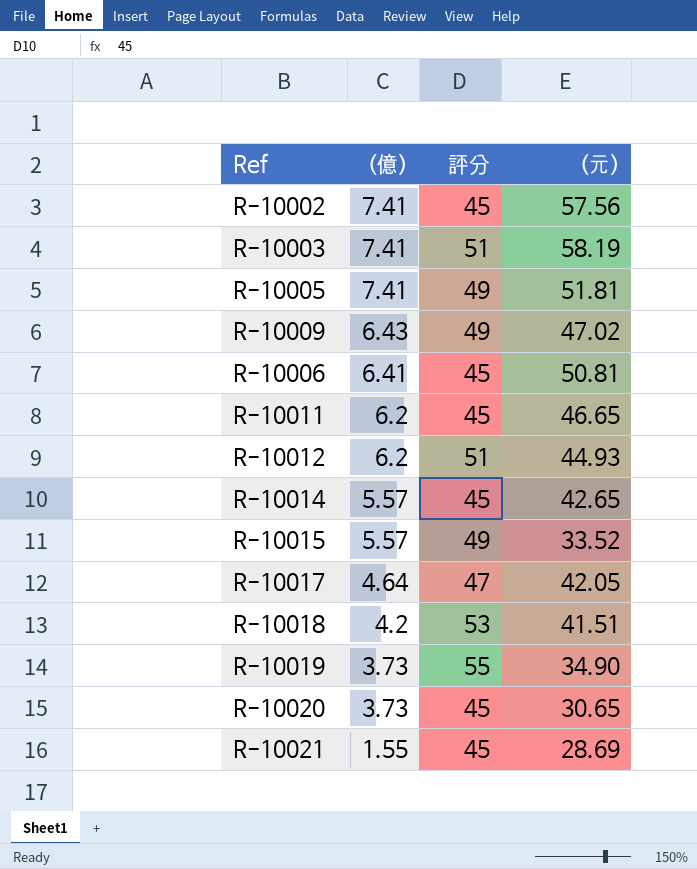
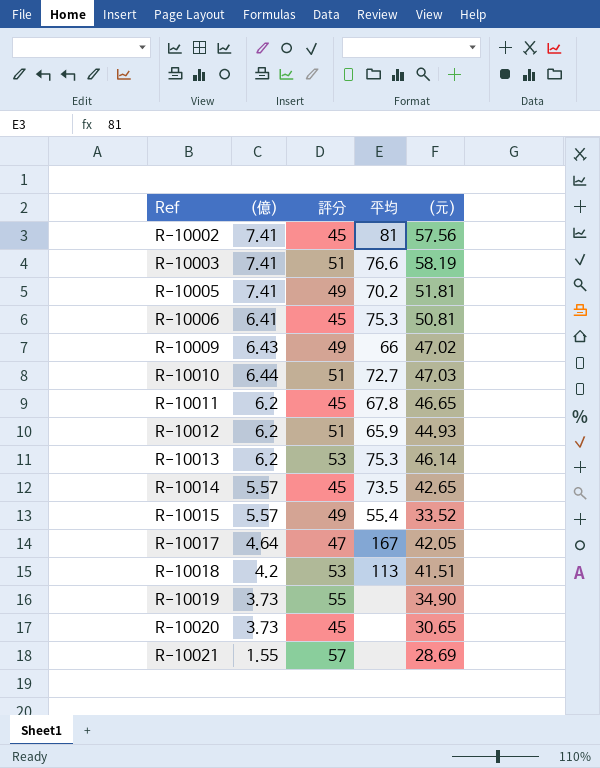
row order: (億) descending -> Ref ascending
column 平均 | position: none -> 4
row R-10010: none -> 6.44 | 51 | 72.7 | 47.03
row R-10013: none -> 6.2 | 53 | 75.3 | 46.14
R-10021 | 評分: 45 -> 57

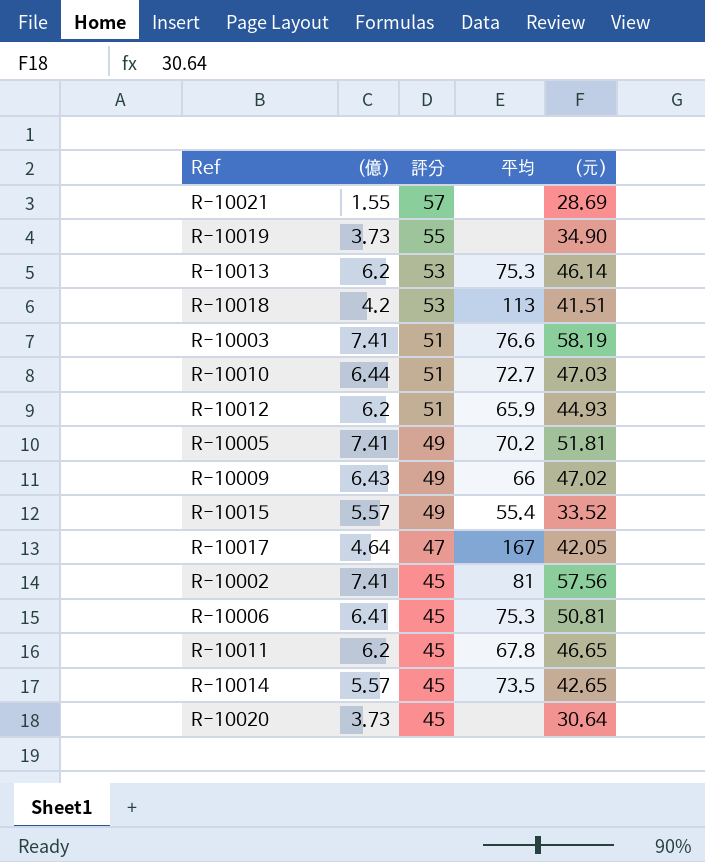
row order: Ref ascending -> 評分 descending
R-10020 | (元): 30.65 -> 30.64

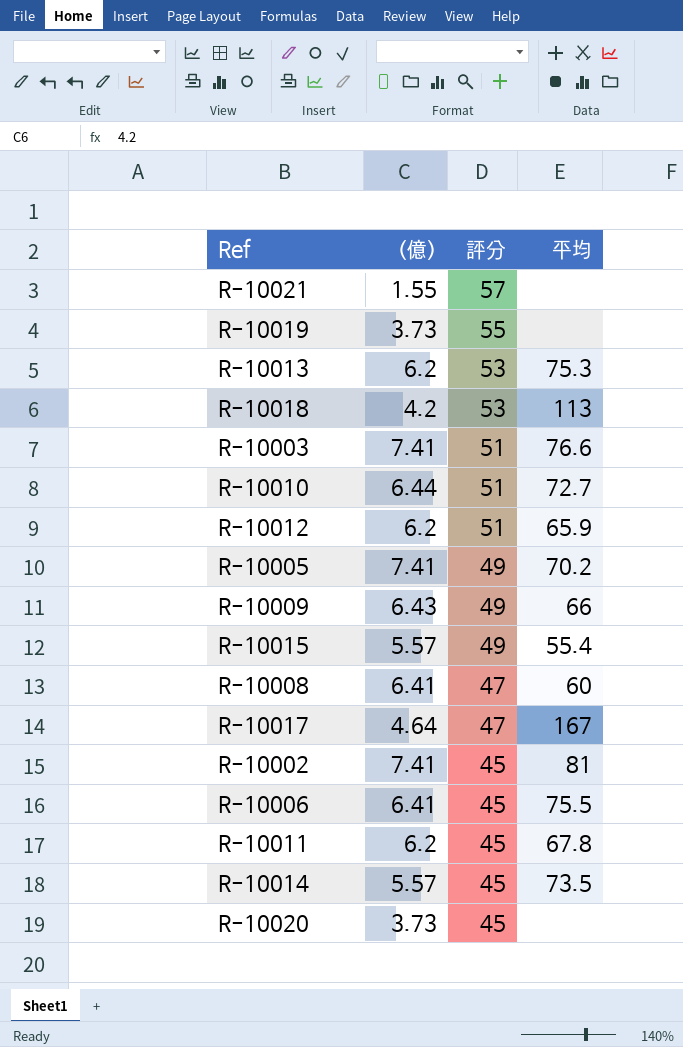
column (元) | position: 5 -> none
row R-10008: none -> 6.41 | 47 | 60
R-10006 | 平均: 75.3 -> 75.5

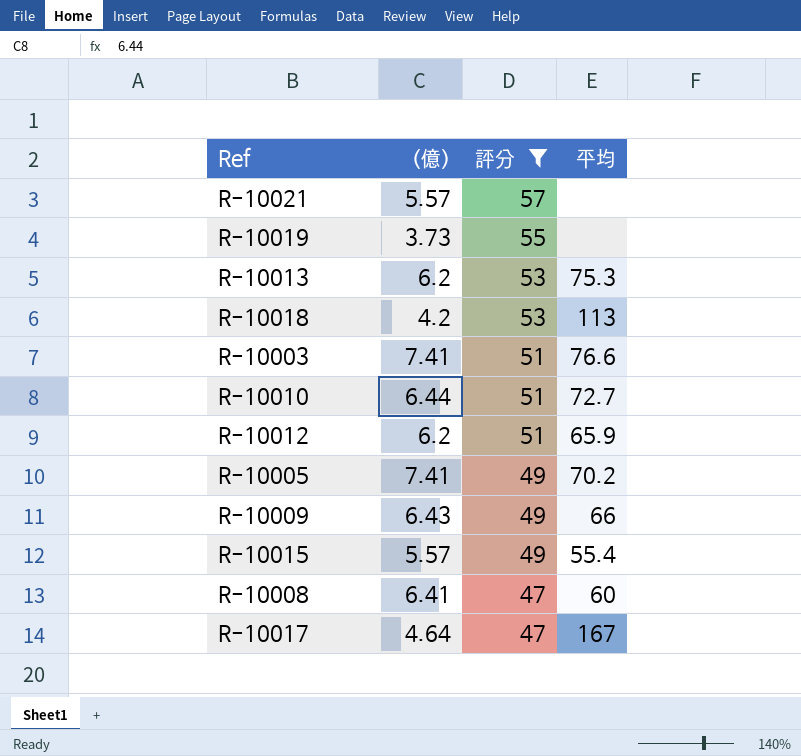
filter: none -> 評分 != 45
R-10021 | (億): 1.55 -> 5.57

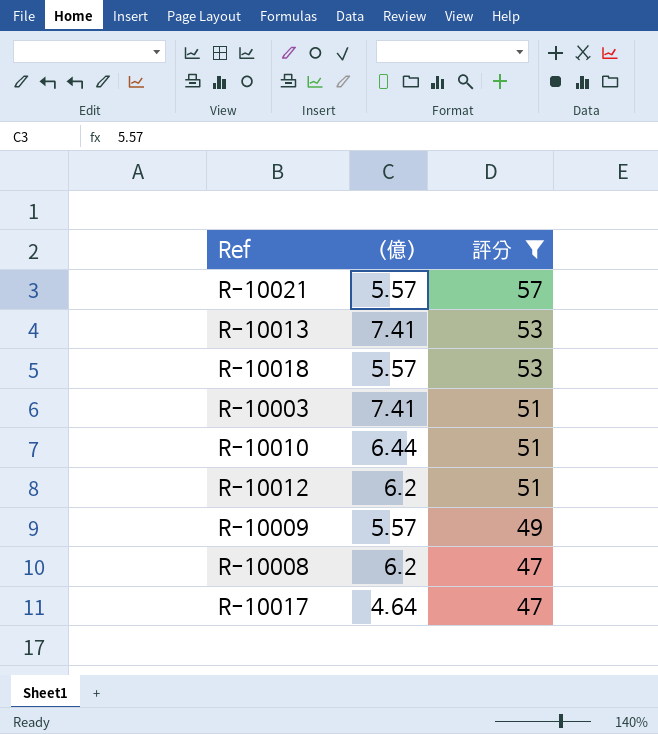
column 平均 | position: 4 -> none
row R-10019: 3.73 | 55 | none -> none
row R-10005: 7.41 | 49 | 70.2 -> none
row R-10015: 5.57 | 49 | 55.4 -> none
R-10013 | (億): 6.2 -> 7.41
R-10018 | (億): 4.2 -> 5.57
R-10009 | (億): 6.43 -> 5.57
R-10008 | (億): 6.41 -> 6.2

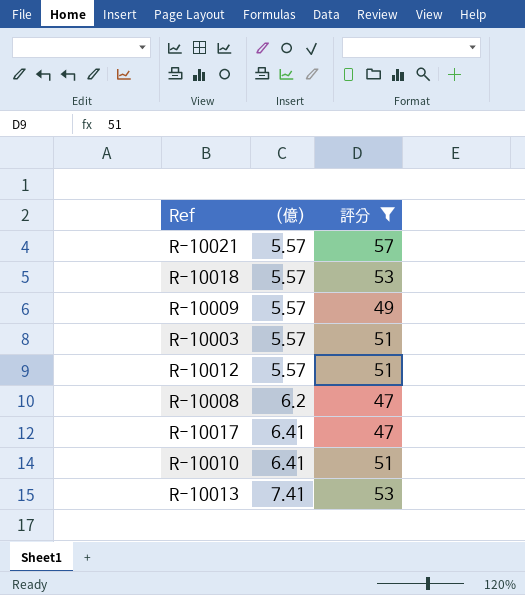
row order: 評分 descending -> (億) ascending
R-10003 | (億): 7.41 -> 5.57
R-10012 | (億): 6.2 -> 5.57
R-10017 | (億): 4.64 -> 6.41
R-10010 | (億): 6.44 -> 6.41

